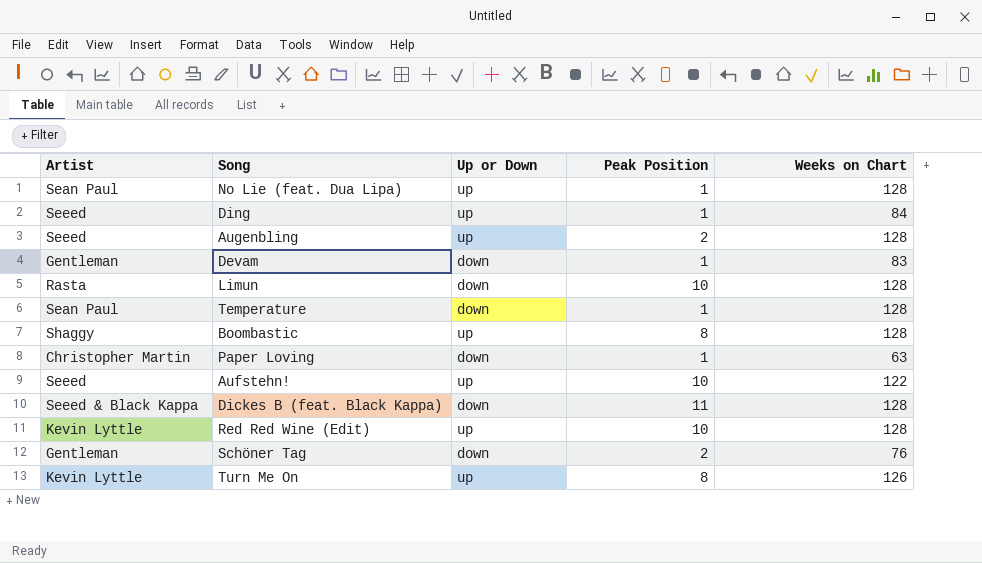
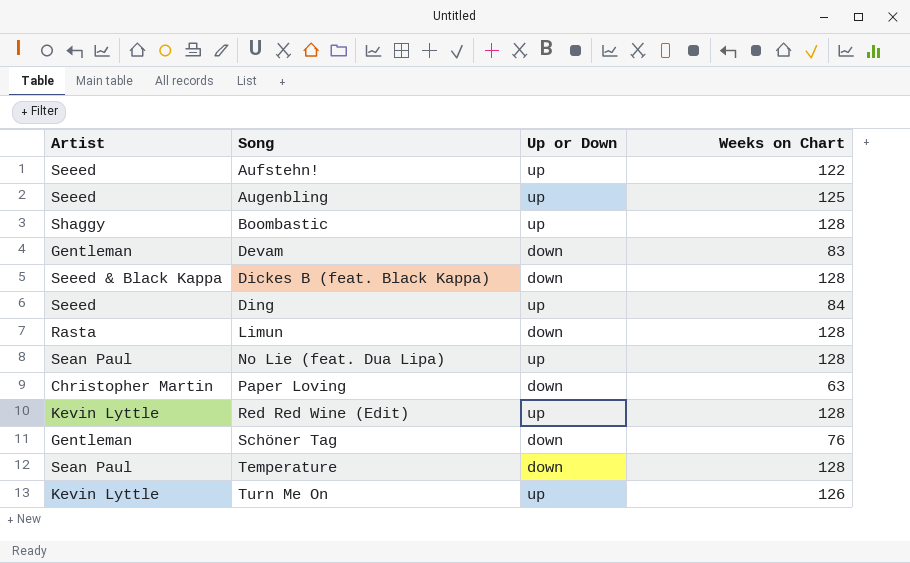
row order: none -> Song ascending
column Peak Position | position: 4 -> none
Augenbling | Weeks on Chart: 128 -> 125

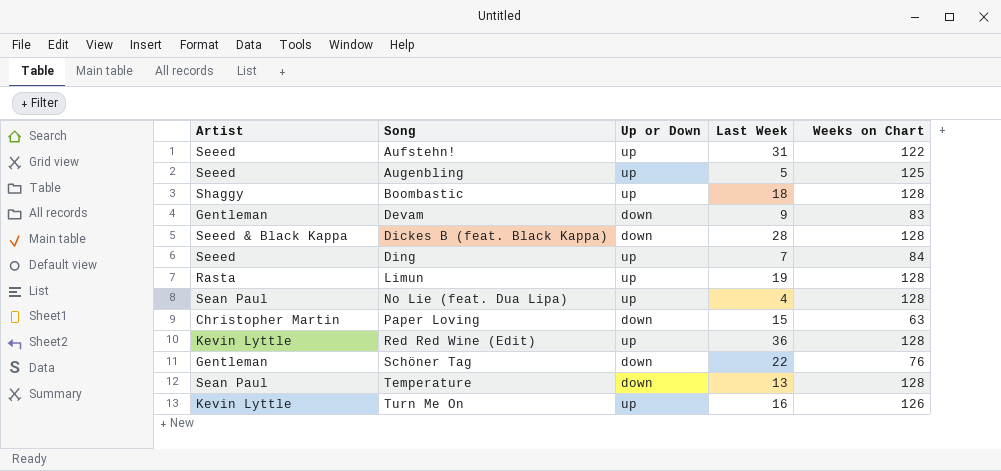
column Last Week | position: none -> 4
Limun | Up or Down: down -> up

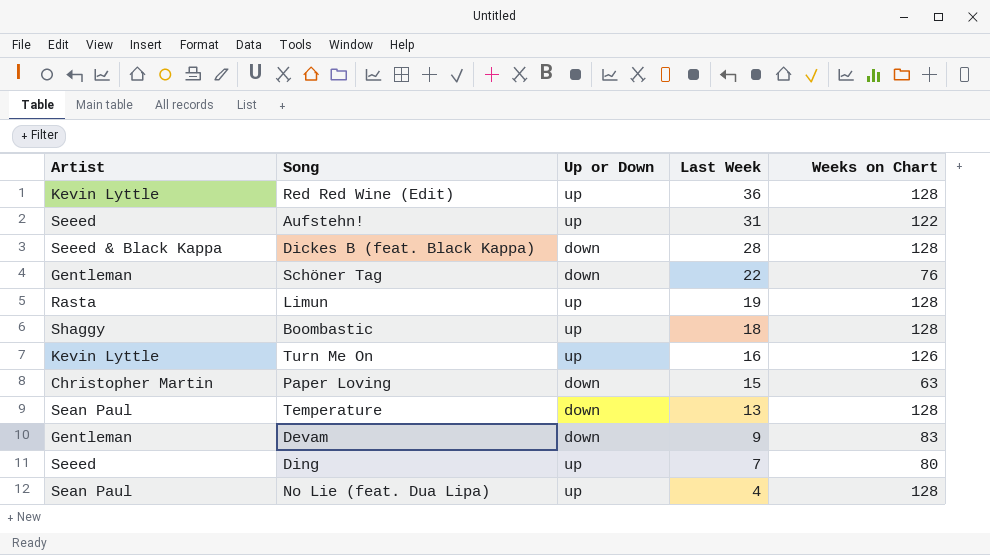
row order: Song ascending -> Last Week descending
row Augenbling: Seeed | up | 5 | 125 -> none
Ding | Weeks on Chart: 84 -> 80

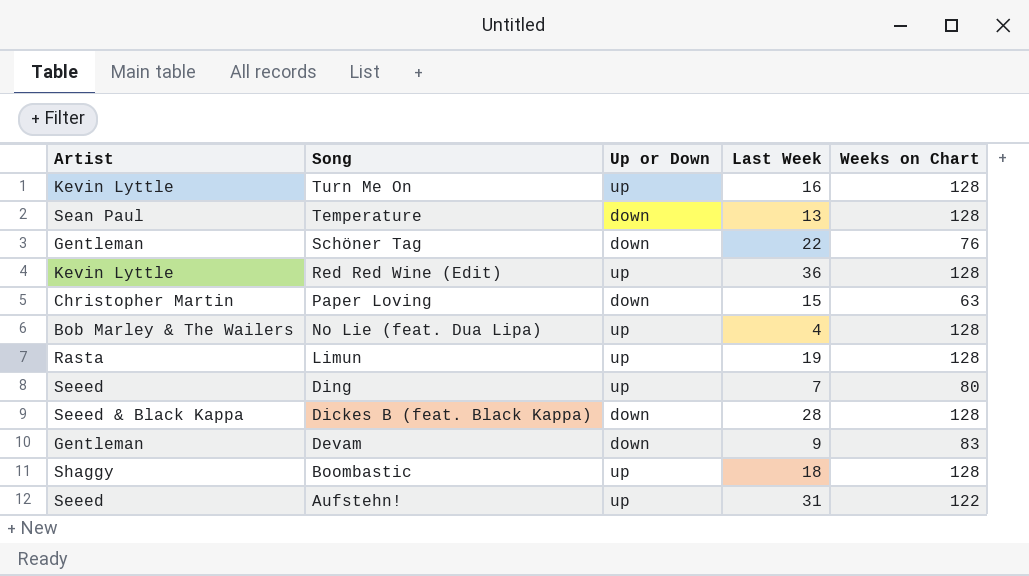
row order: Last Week descending -> Song descending
Turn Me On | Weeks on Chart: 126 -> 128
No Lie (feat. Dua Lipa) | Artist: Sean Paul -> Bob Marley & The Wailers

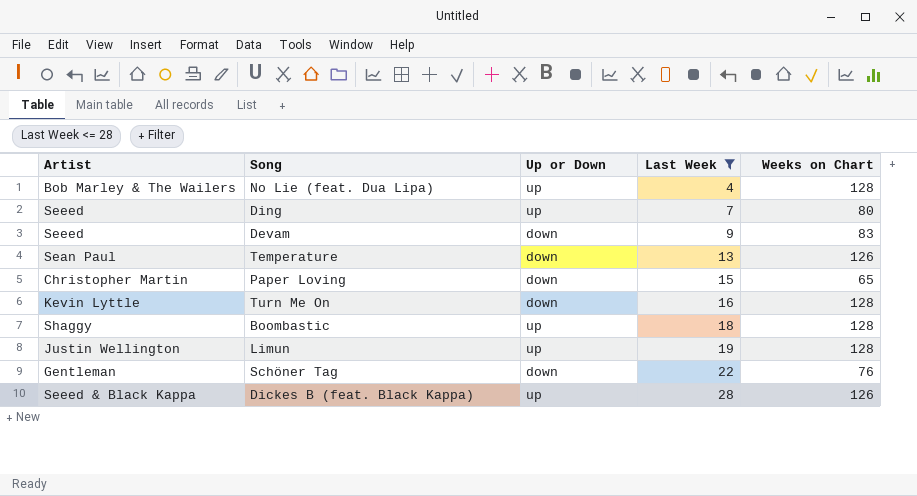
filter: none -> Last Week <= 28
row order: Song descending -> Last Week ascending
Devam | Artist: Gentleman -> Seeed
Temperature | Weeks on Chart: 128 -> 126
Paper Loving | Weeks on Chart: 63 -> 65
Turn Me On | Up or Down: up -> down
Limun | Artist: Rasta -> Justin Wellington
Dickes B (feat. Black Kappa) | Up or Down: down -> up
Dickes B (feat. Black Kappa) | Weeks on Chart: 128 -> 126

